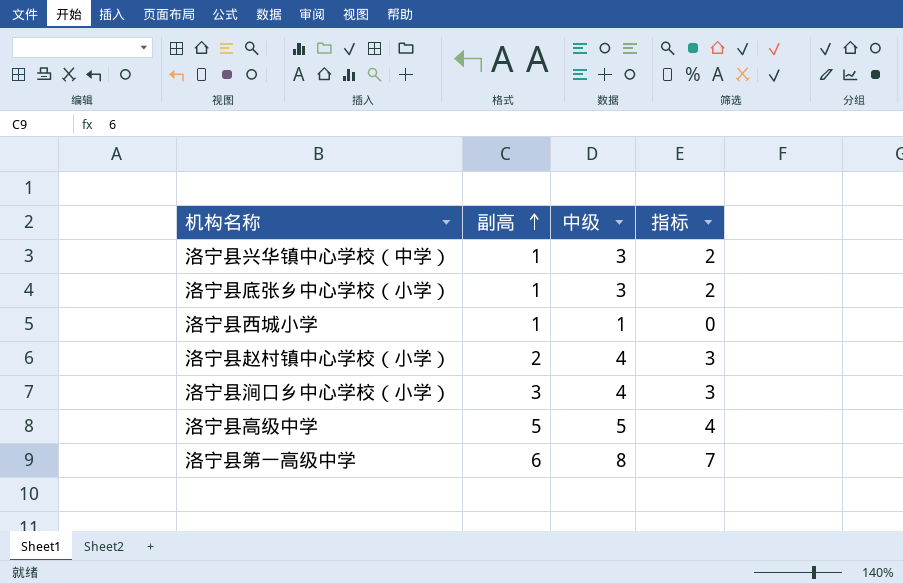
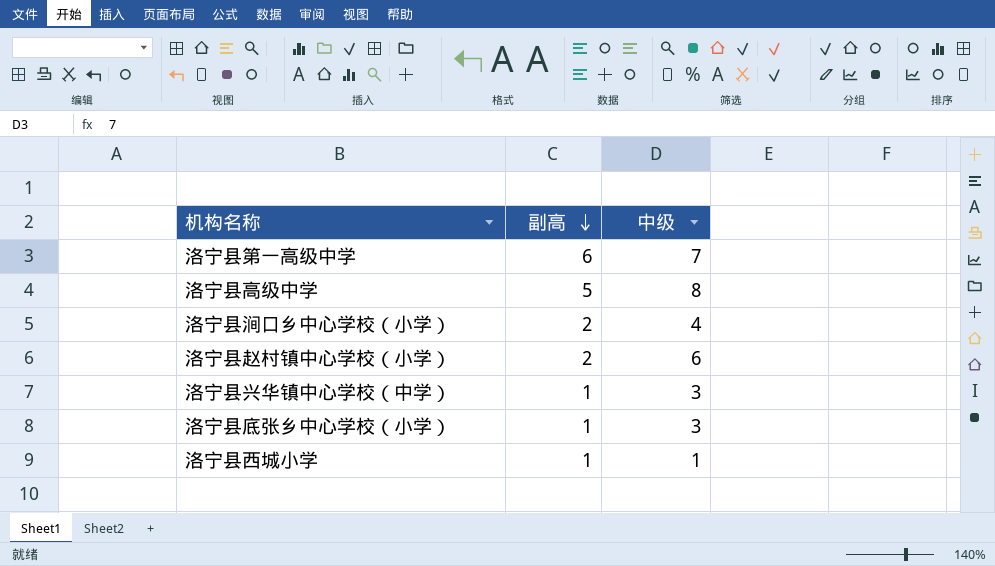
row order: 副高 ascending -> 副高 descending
column 指标 | formula: [中级] - 1 -> none
洛宁县第一高级中学 | 中级: 8 -> 7
洛宁县高级中学 | 中级: 5 -> 8
洛宁县涧口乡中心学校（小学） | 副高: 3 -> 2
洛宁县赵村镇中心学校（小学） | 中级: 4 -> 6

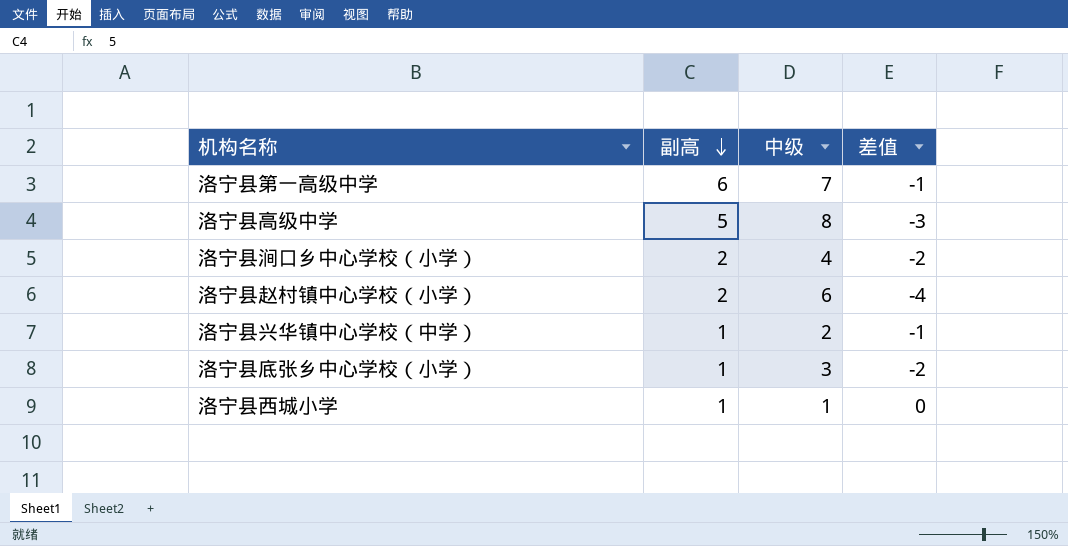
column 差值 | formula: none -> [副高] - [中级]
洛宁县兴华镇中心学校（中学） | 中级: 3 -> 2

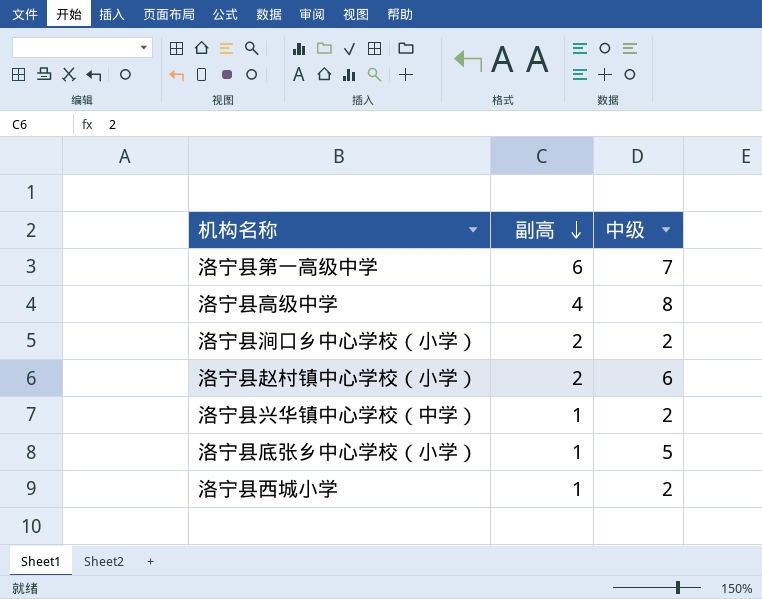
column 差值 | formula: [副高] - [中级] -> none
洛宁县高级中学 | 副高: 5 -> 4
洛宁县涧口乡中心学校（小学） | 中级: 4 -> 2
洛宁县底张乡中心学校（小学） | 中级: 3 -> 5
洛宁县西城小学 | 中级: 1 -> 2

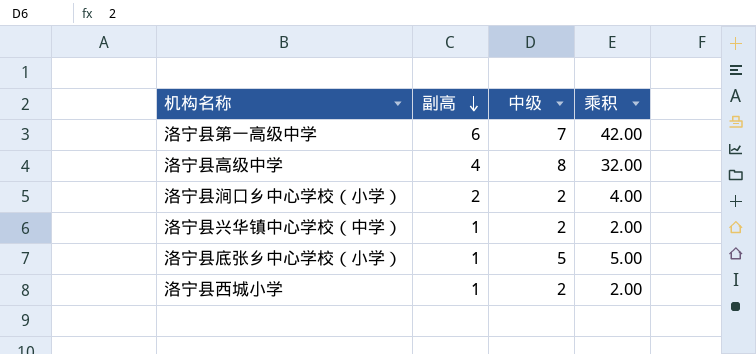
column 乘积 | formula: none -> [副高] * [中级]
row 洛宁县赵村镇中心学校（小学）: 2 | 6 -> none

